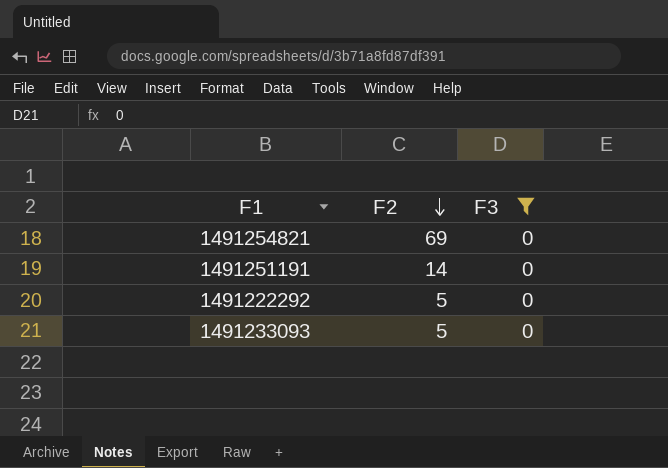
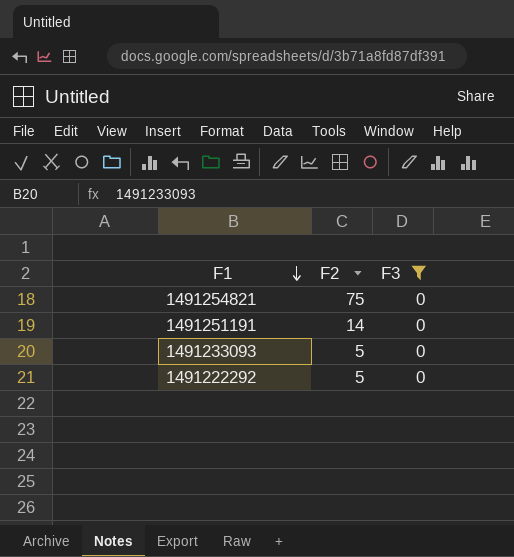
row order: F2 descending -> F1 descending
1491254821 | F2: 69 -> 75

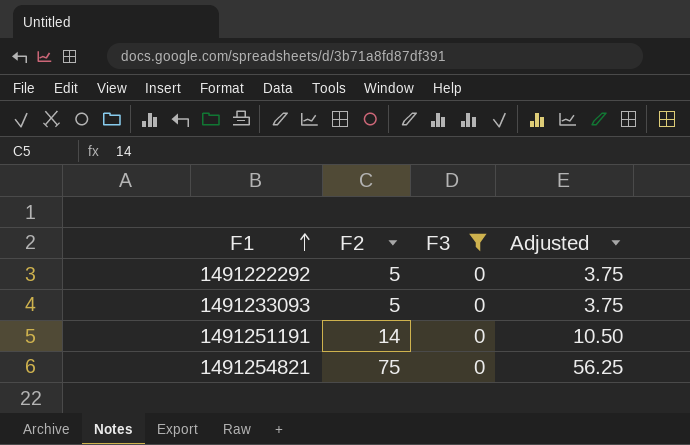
row order: F1 descending -> F1 ascending
column Adjusted | formula: none -> [F2] * 0.75

